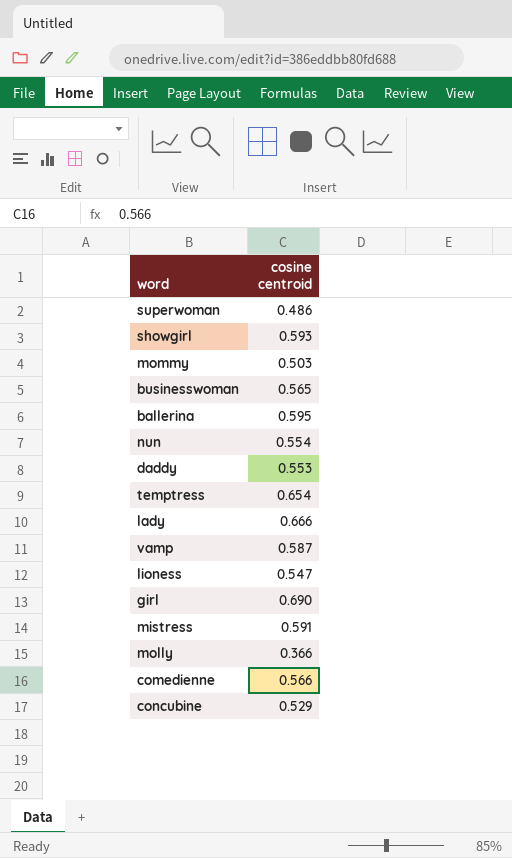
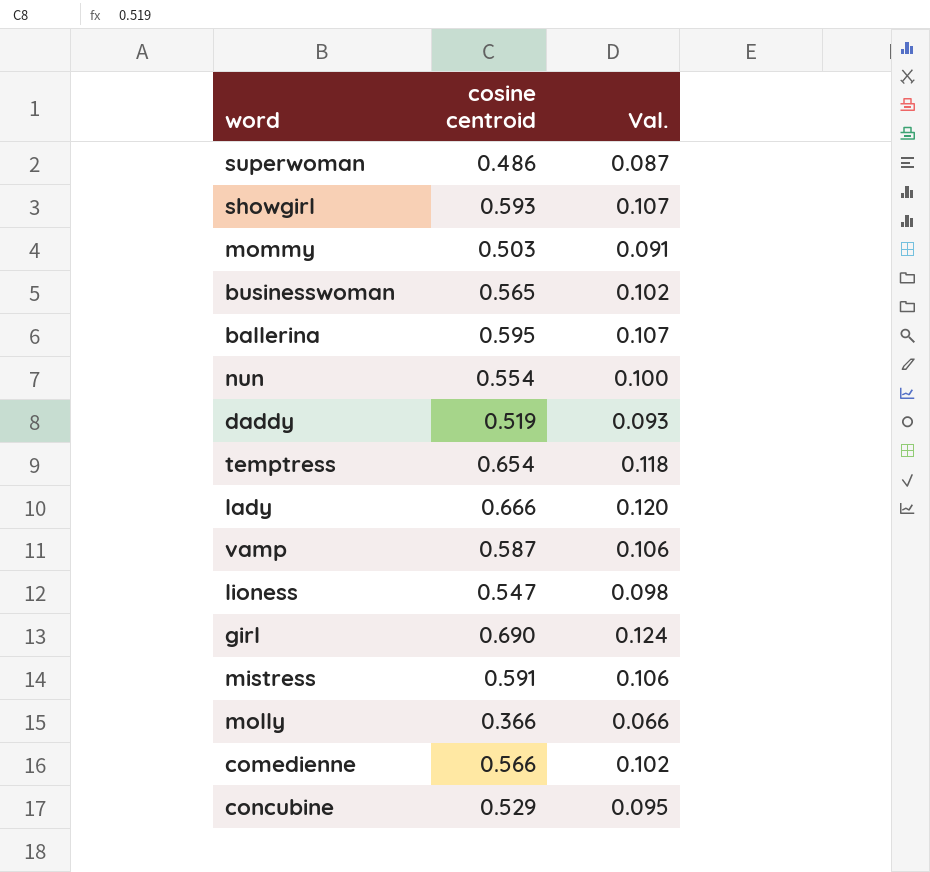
column Val. | formula: none -> [cosine centroid] * 0.18
daddy | cosine centroid: 0.553 -> 0.519

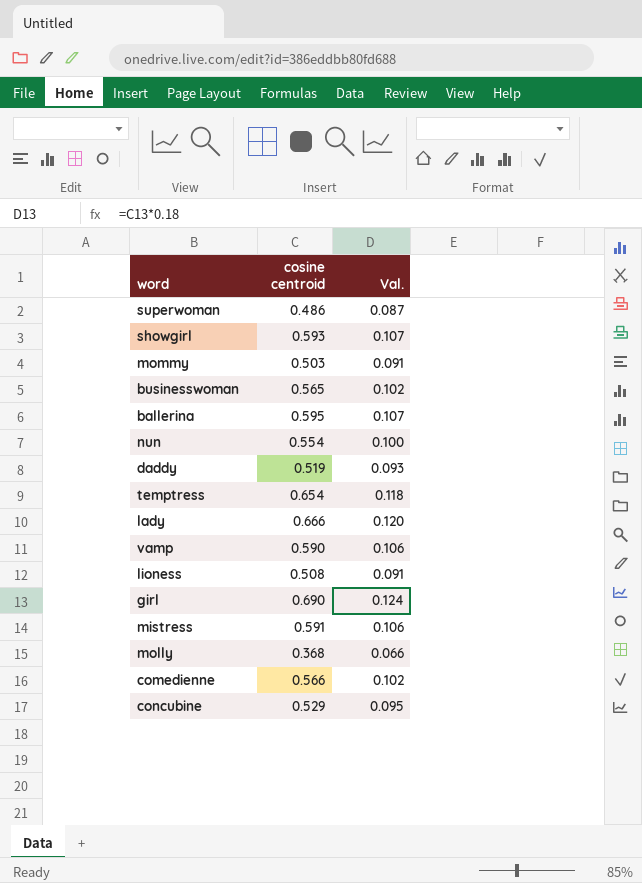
vamp | cosine centroid: 0.587 -> 0.590
lioness | cosine centroid: 0.547 -> 0.508
lioness | Val.: 0.098 -> 0.091
molly | cosine centroid: 0.366 -> 0.368

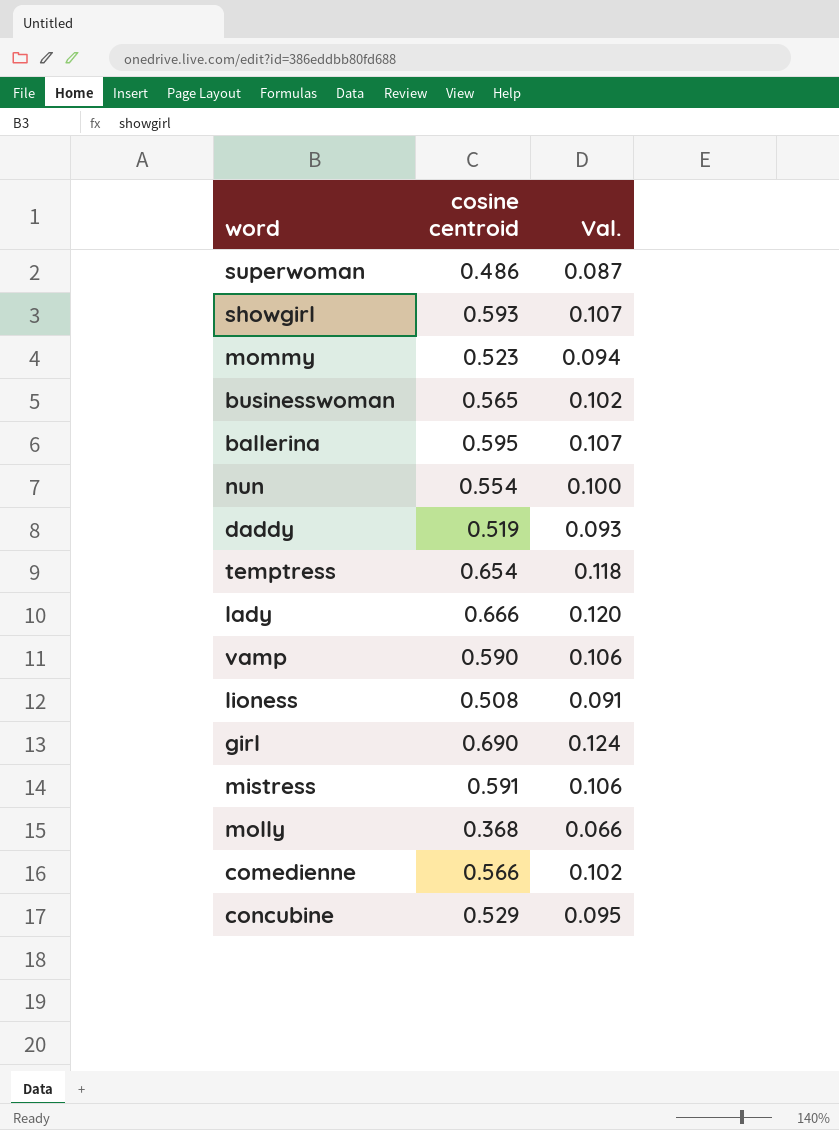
mommy | cosine centroid: 0.503 -> 0.523
mommy | Val.: 0.091 -> 0.094

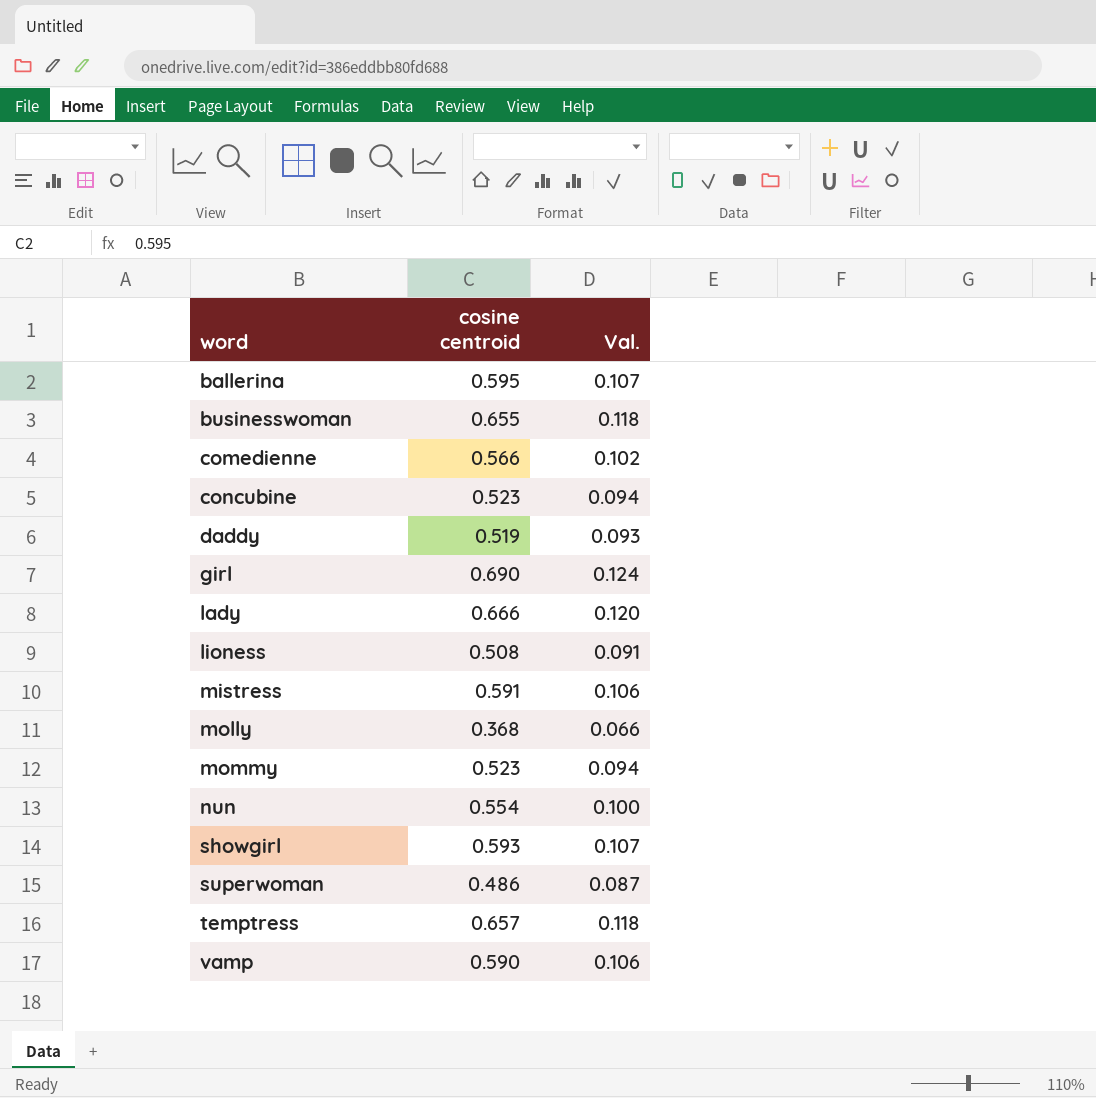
row order: none -> word ascending
businesswoman | cosine centroid: 0.565 -> 0.655
businesswoman | Val.: 0.102 -> 0.118
concubine | cosine centroid: 0.529 -> 0.523
concubine | Val.: 0.095 -> 0.094
temptress | cosine centroid: 0.654 -> 0.657

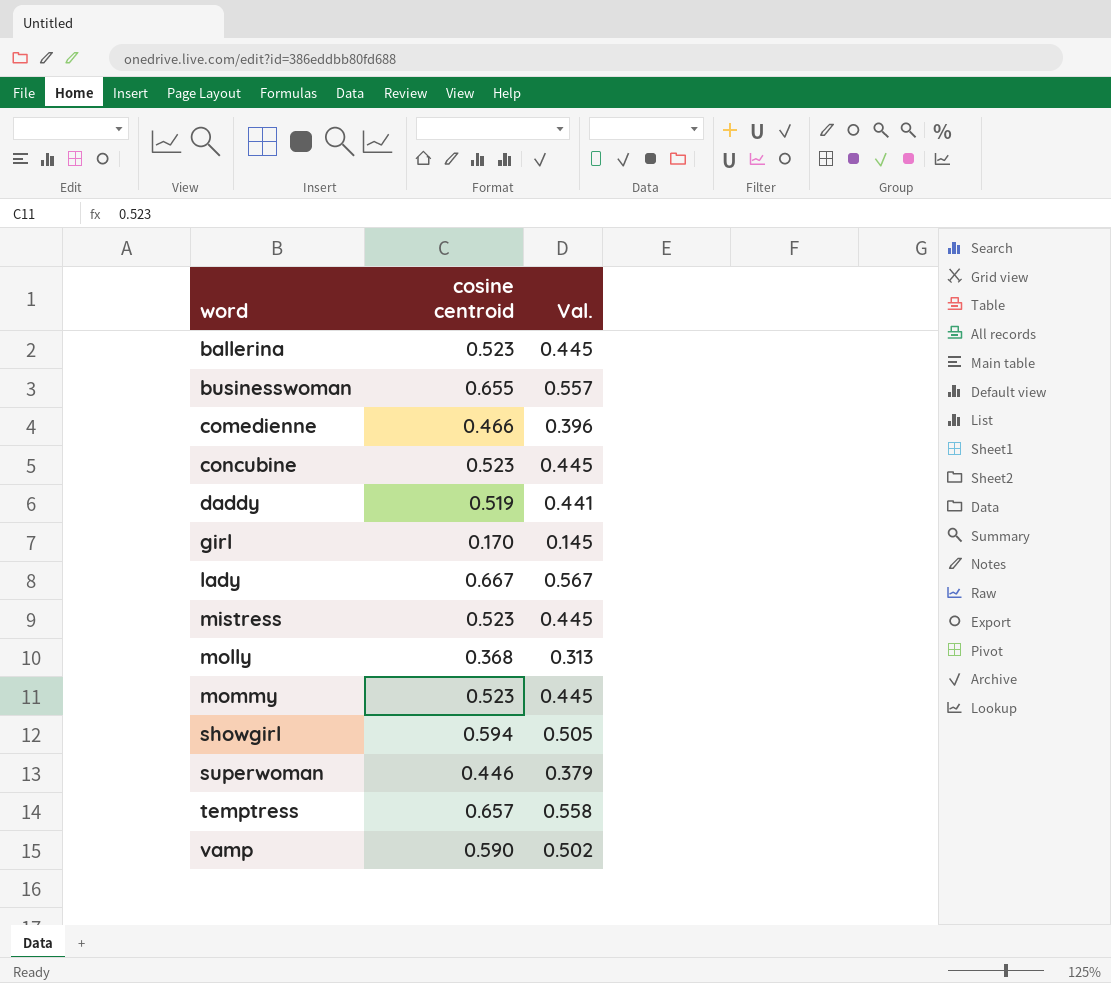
column Val. | formula: [cosine centroid] * 0.18 -> [cosine centroid] * 0.85
row lioness: 0.508 | 0.091 -> none
row nun: 0.554 | 0.100 -> none
ballerina | cosine centroid: 0.595 -> 0.523
comedienne | cosine centroid: 0.566 -> 0.466
girl | cosine centroid: 0.690 -> 0.170
lady | cosine centroid: 0.666 -> 0.667
mistress | cosine centroid: 0.591 -> 0.523
showgirl | cosine centroid: 0.593 -> 0.594
superwoman | cosine centroid: 0.486 -> 0.446

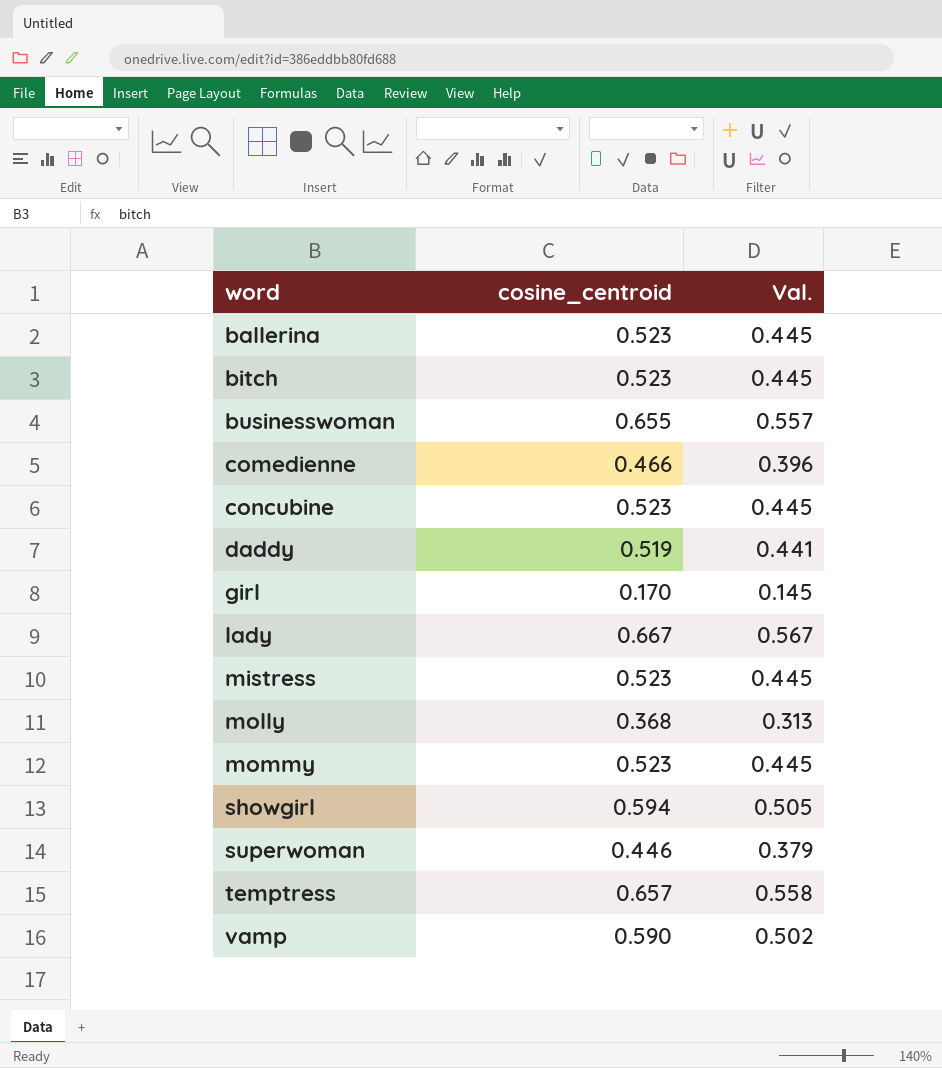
column name: cosine centroid -> cosine_centroid
row bitch: none -> 0.523 | 0.445

